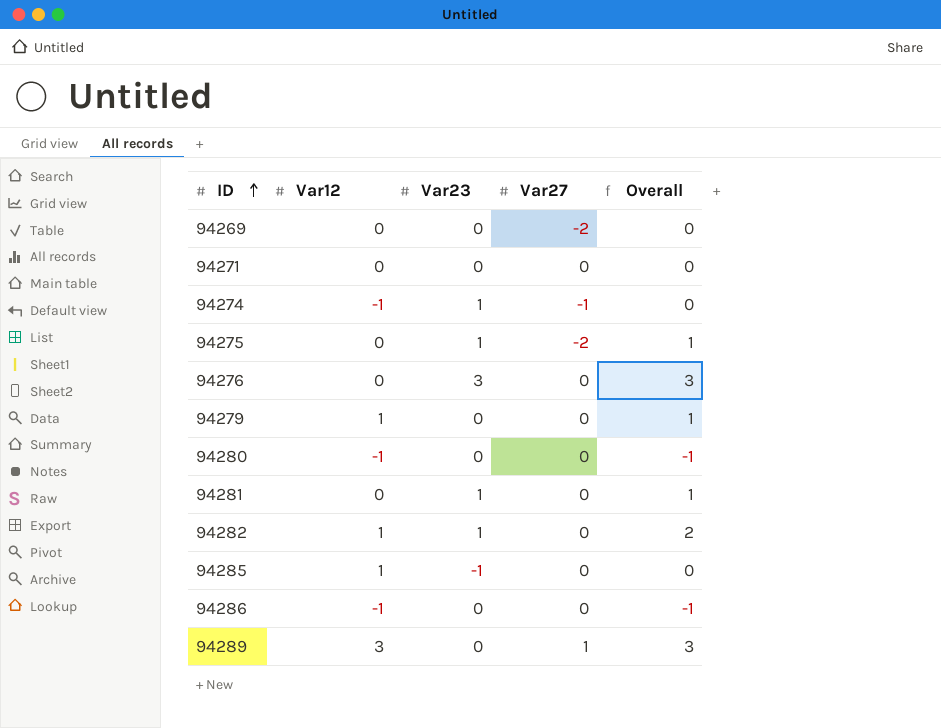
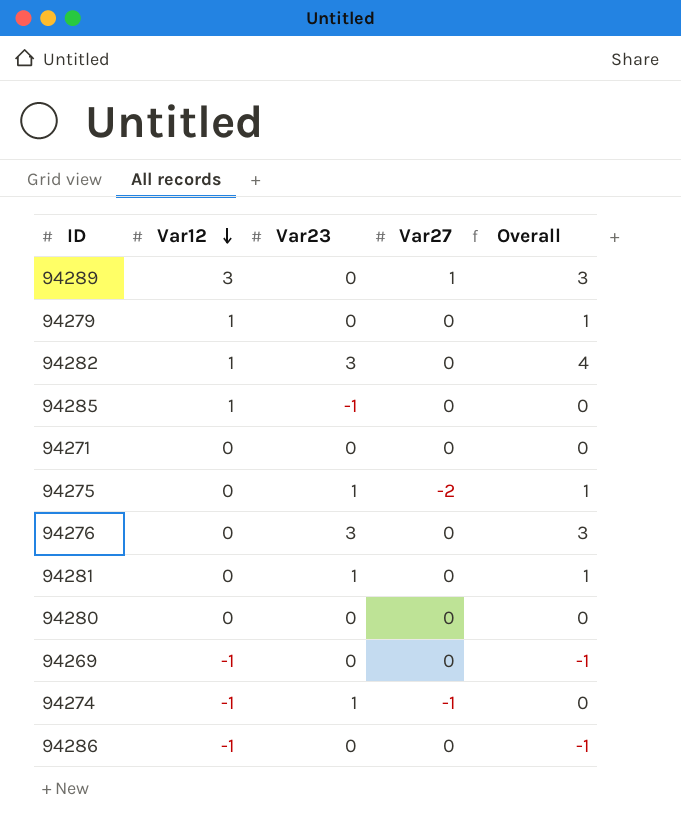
row order: ID ascending -> Var12 descending
94282 | Var23: 1 -> 3
94282 | Overall: 2 -> 4
94280 | Var12: -1 -> 0
94280 | Overall: -1 -> 0
94269 | Var12: 0 -> -1
94269 | Var27: -2 -> 0
94269 | Overall: 0 -> -1

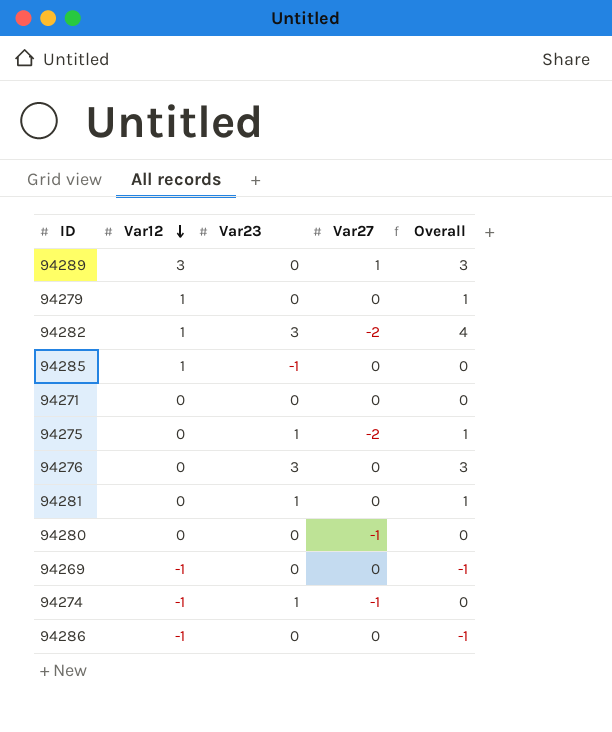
94282 | Var27: 0 -> -2
94280 | Var27: 0 -> -1

